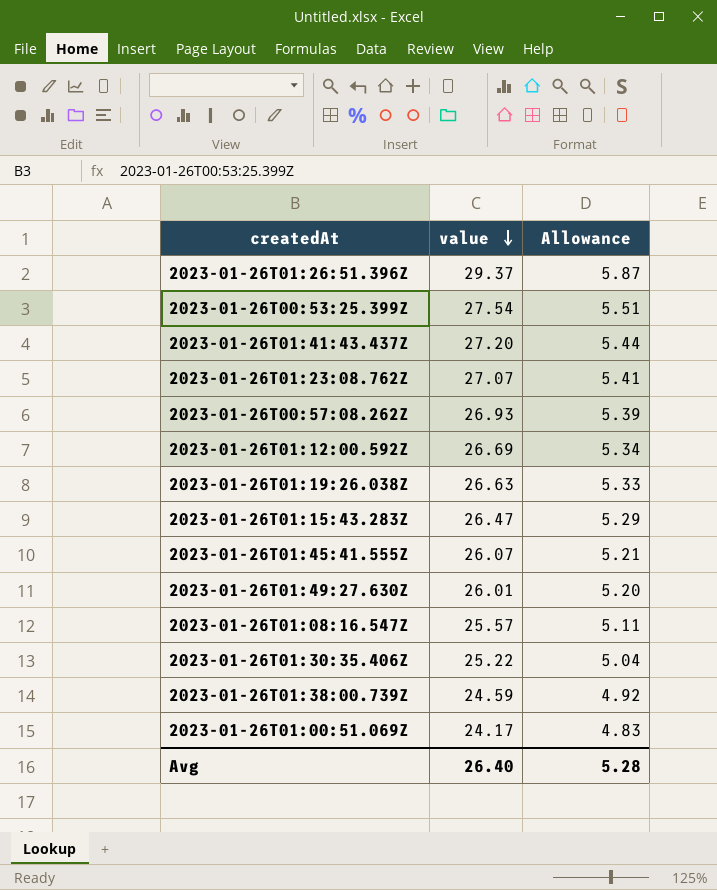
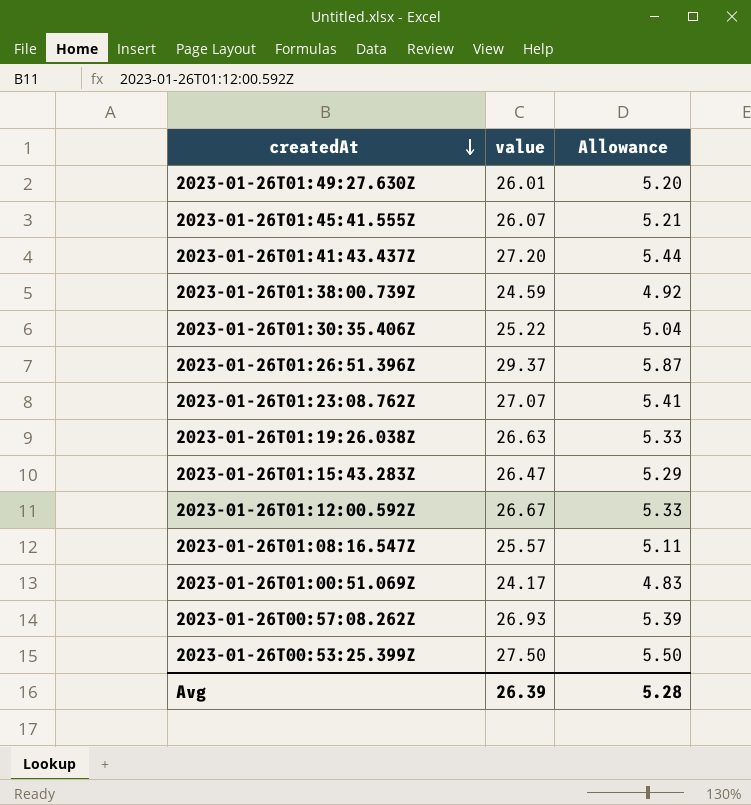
row order: value descending -> createdAt descending
2023-01-26T01:12:00.592Z | value: 26.69 -> 26.67
2023-01-26T01:12:00.592Z | Allowance: 5.34 -> 5.33
2023-01-26T00:53:25.399Z | value: 27.54 -> 27.50
2023-01-26T00:53:25.399Z | Allowance: 5.51 -> 5.50
Avg | value: 26.40 -> 26.39

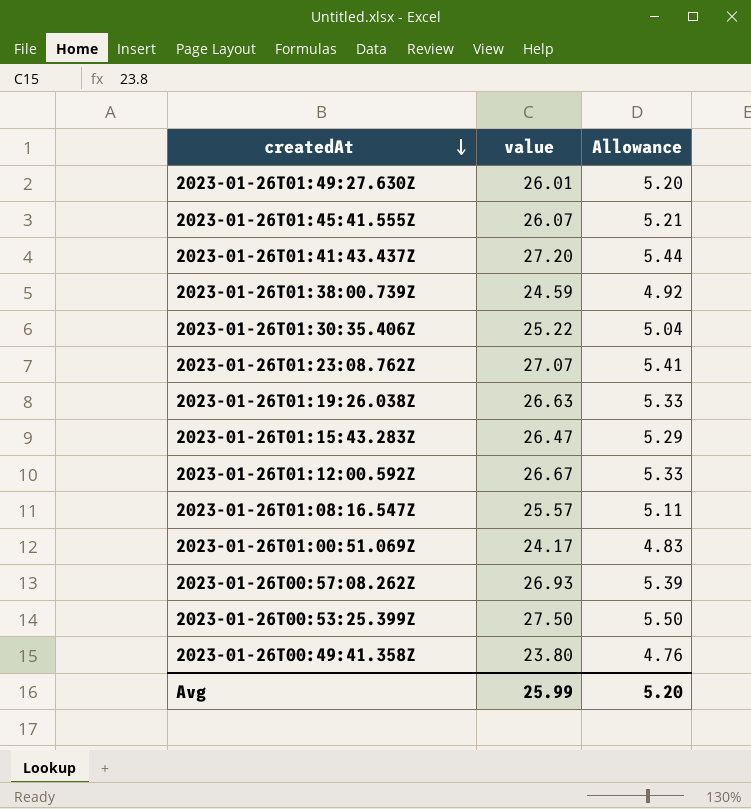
row 2023-01-26T01:26:51.396Z: 29.37 | 5.87 -> none
row 2023-01-26T00:49:41.358Z: none -> 23.80 | 4.76
Avg | value: 26.39 -> 25.99
Avg | Allowance: 5.28 -> 5.20

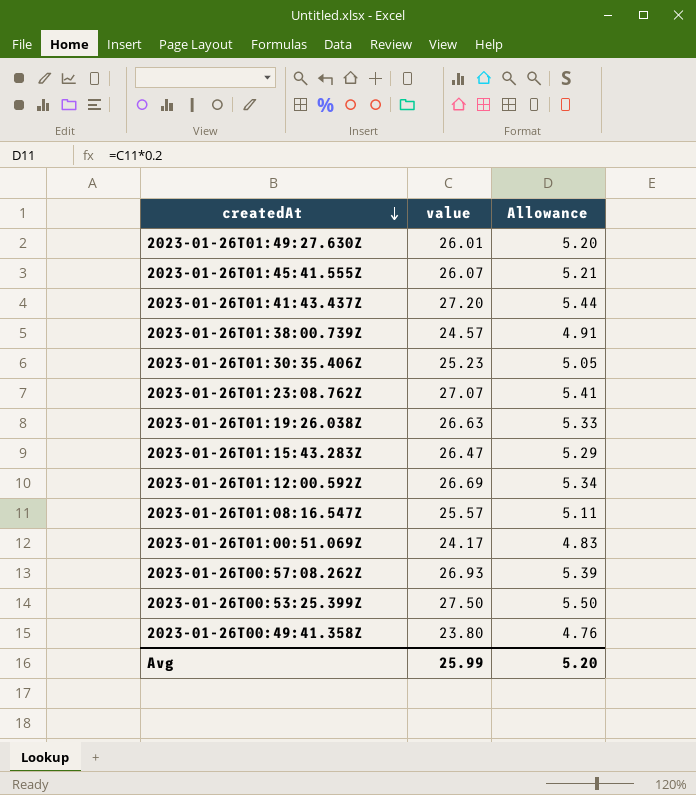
2023-01-26T01:38:00.739Z | value: 24.59 -> 24.57
2023-01-26T01:38:00.739Z | Allowance: 4.92 -> 4.91
2023-01-26T01:30:35.406Z | value: 25.22 -> 25.23
2023-01-26T01:30:35.406Z | Allowance: 5.04 -> 5.05
2023-01-26T01:12:00.592Z | value: 26.67 -> 26.69
2023-01-26T01:12:00.592Z | Allowance: 5.33 -> 5.34

